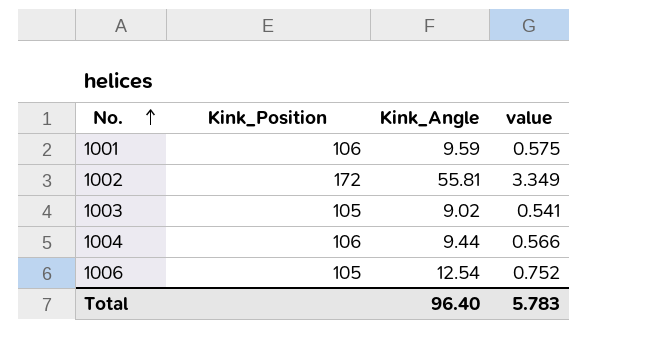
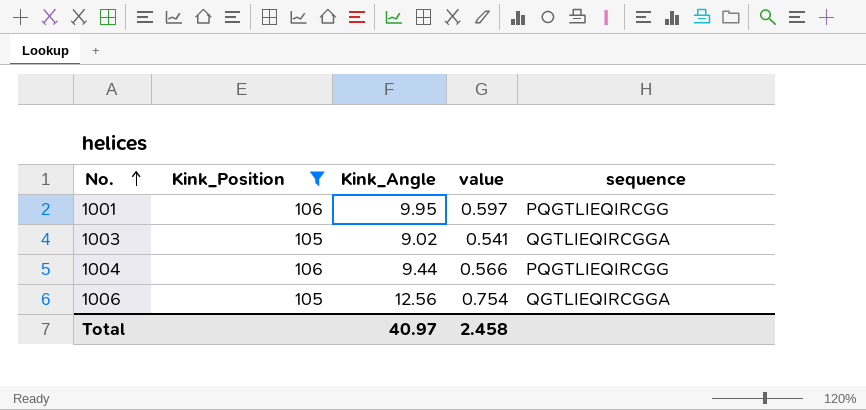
filter: none -> Kink_Position != 172
column sequence | position: none -> 5
1001 | Kink_Angle: 9.59 -> 9.95
1001 | value: 0.575 -> 0.597
1006 | Kink_Angle: 12.54 -> 12.56
1006 | value: 0.752 -> 0.754
Total | Kink_Angle: 96.40 -> 40.97
Total | value: 5.783 -> 2.458

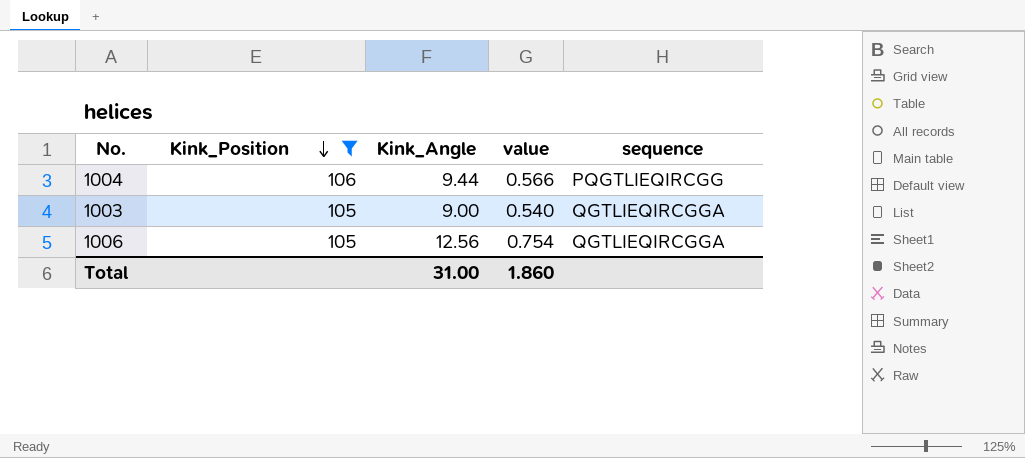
row order: No. ascending -> Kink_Position descending
row 1001: 106 | 9.95 | 0.597 | PQGTLIEQIRCGG -> none
1003 | Kink_Angle: 9.02 -> 9.00
1003 | value: 0.541 -> 0.540
Total | Kink_Angle: 40.97 -> 31.00
Total | value: 2.458 -> 1.860

